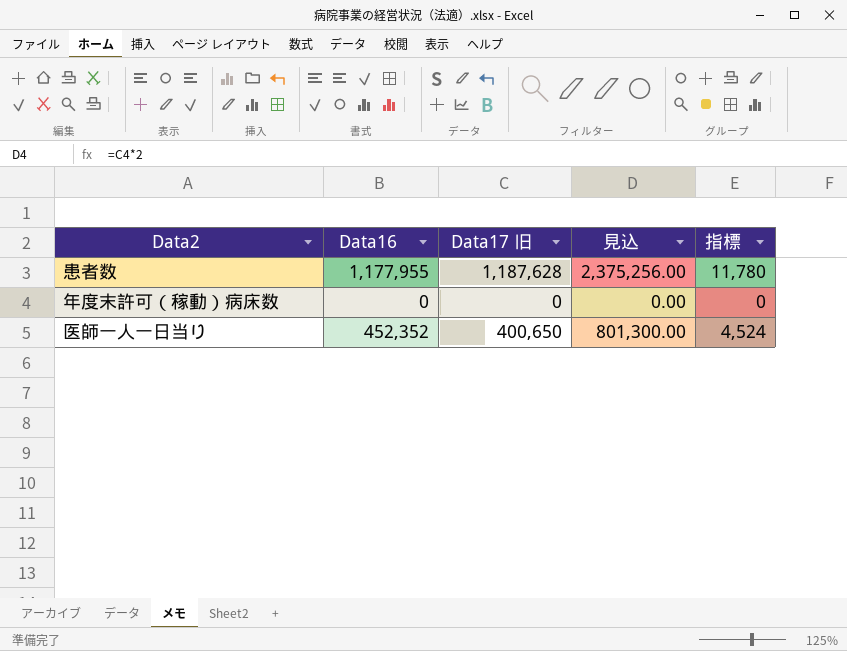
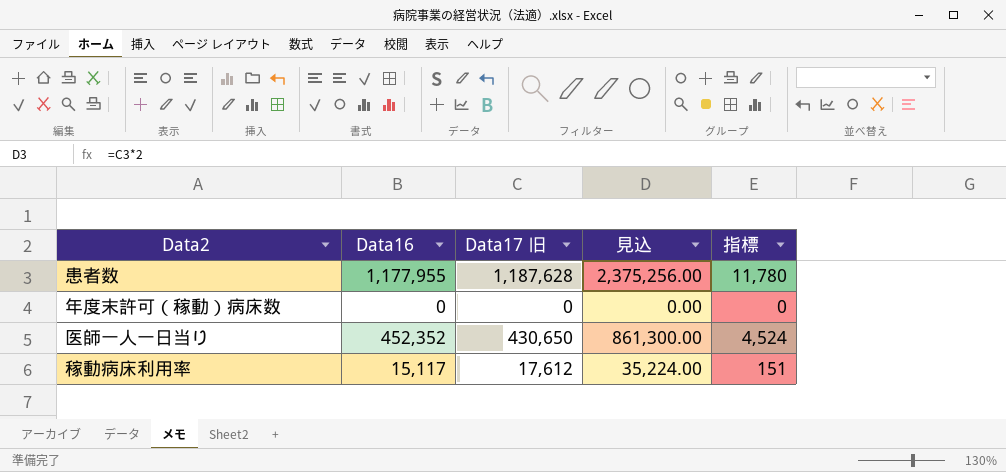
医師一人一日当り | Data17 旧: 400,650 -> 430,650
医師一人一日当り | 見込: 801,300.00 -> 861,300.00
row 稼動病床利用率: none -> 15,117 | 17,612 | 35,224.00 | 151

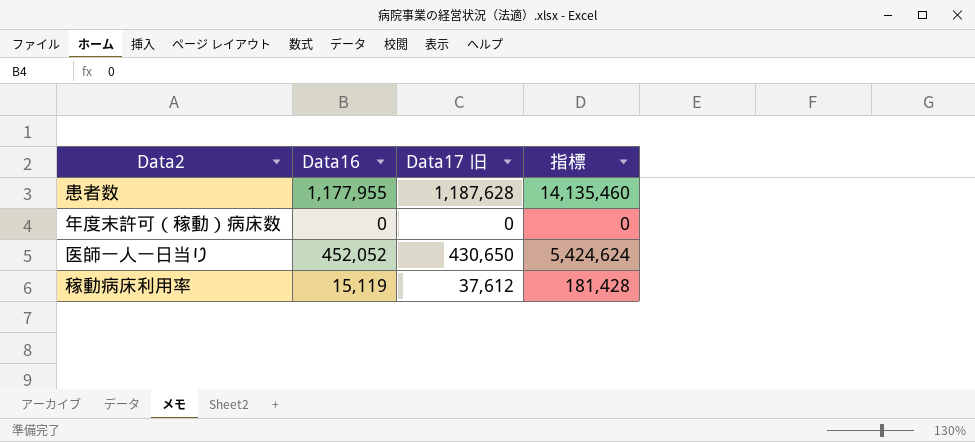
column 見込 | formula: [Data17 旧] * 2 -> none
column 指標 | formula: [Data16] * 0.01 -> [Data16] * 12
医師一人一日当り | Data16: 452,352 -> 452,052
稼動病床利用率 | Data16: 15,117 -> 15,119
稼動病床利用率 | Data17 旧: 17,612 -> 37,612

